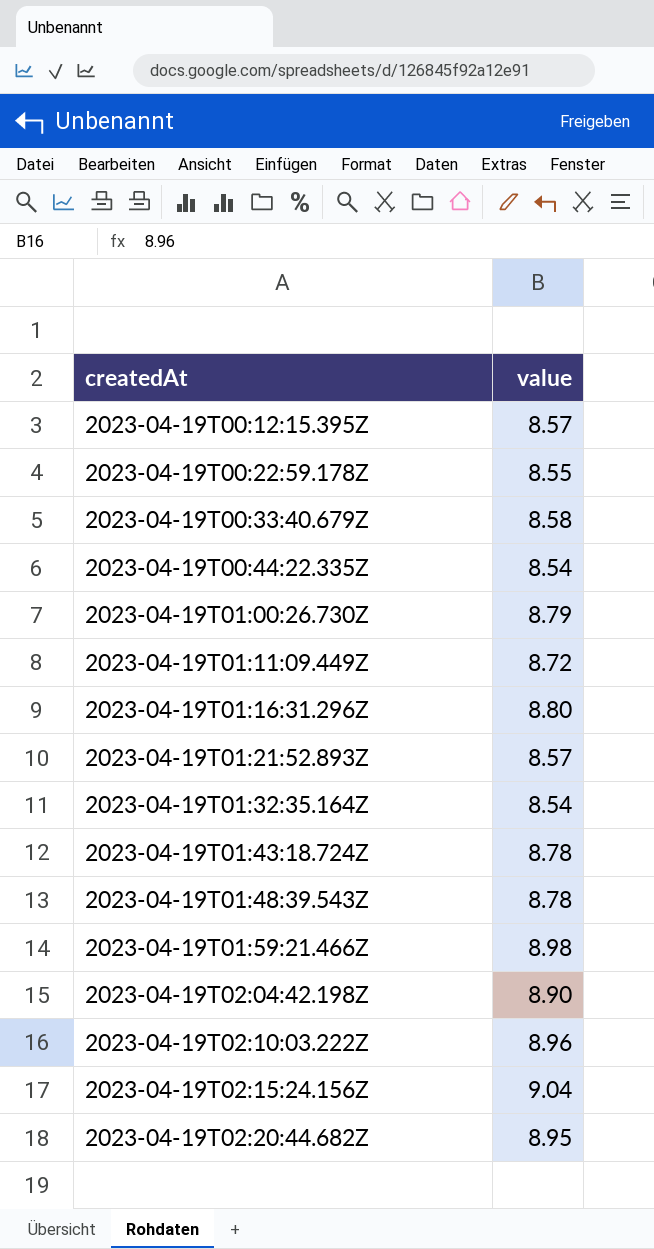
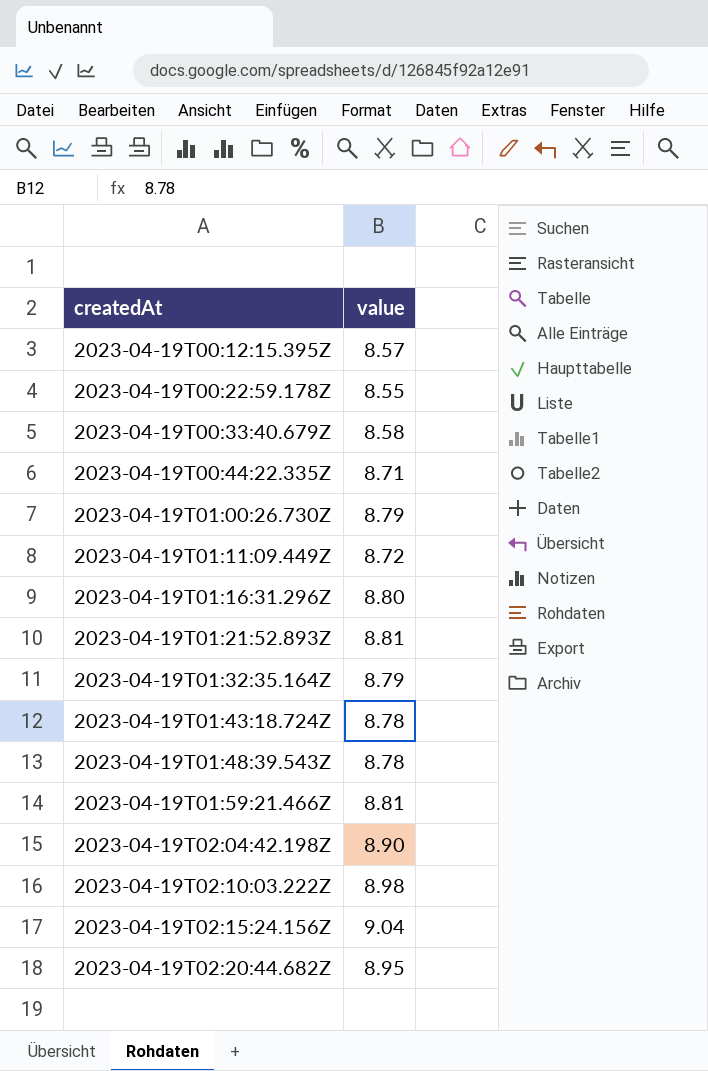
2023-04-19T00:44:22.335Z | value: 8.54 -> 8.71
2023-04-19T01:21:52.893Z | value: 8.57 -> 8.81
2023-04-19T01:32:35.164Z | value: 8.54 -> 8.79
2023-04-19T01:59:21.466Z | value: 8.98 -> 8.81
2023-04-19T02:10:03.222Z | value: 8.96 -> 8.98

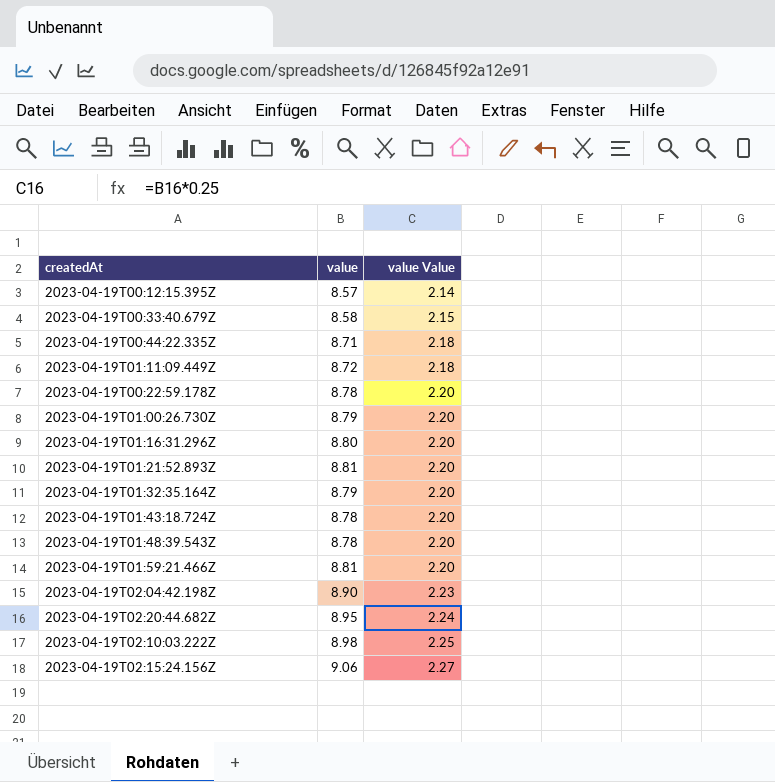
row order: createdAt ascending -> value Value ascending
column value Value | formula: none -> [value] * 0.25
2023-04-19T00:22:59.178Z | value: 8.55 -> 8.78
2023-04-19T02:15:24.156Z | value: 9.04 -> 9.06

